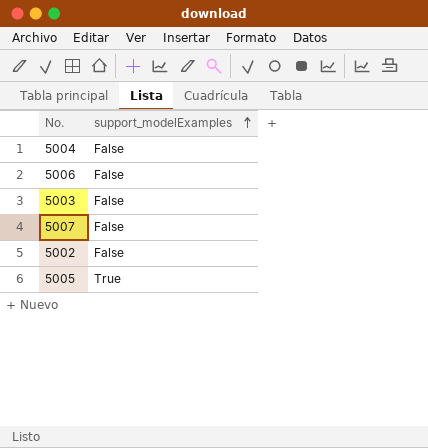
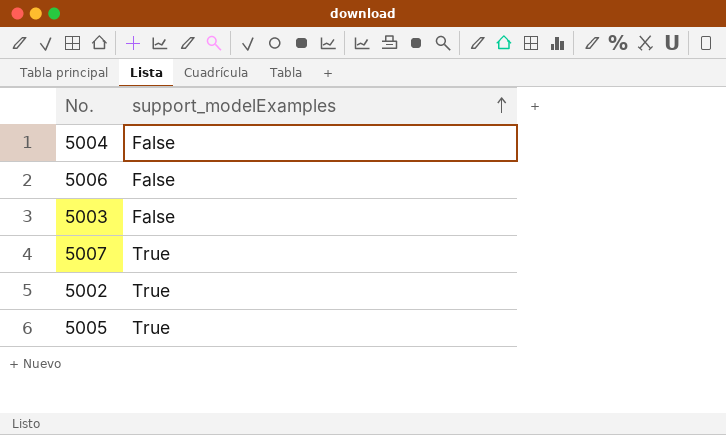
5007 | support_modelExamples: False -> True
5002 | support_modelExamples: False -> True

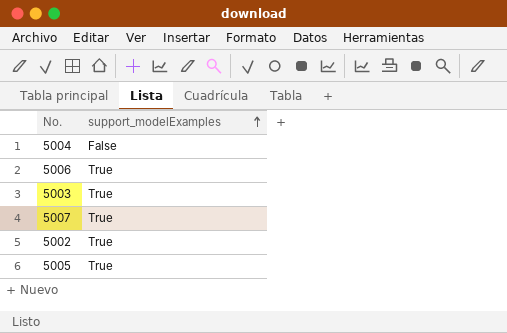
5006 | support_modelExamples: False -> True
5003 | support_modelExamples: False -> True

